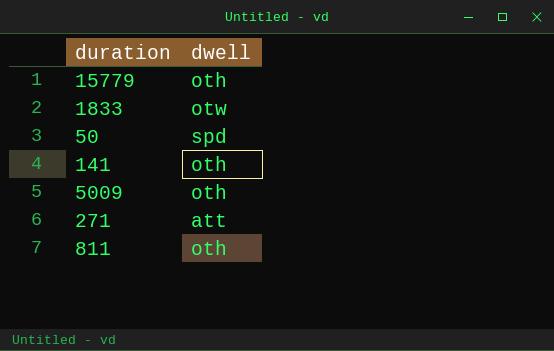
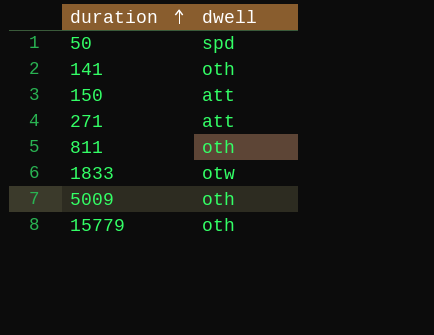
row order: none -> duration ascending
row 150: none -> att

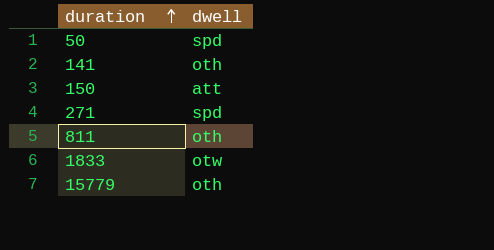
row 5009: oth -> none
271 | dwell: att -> spd

